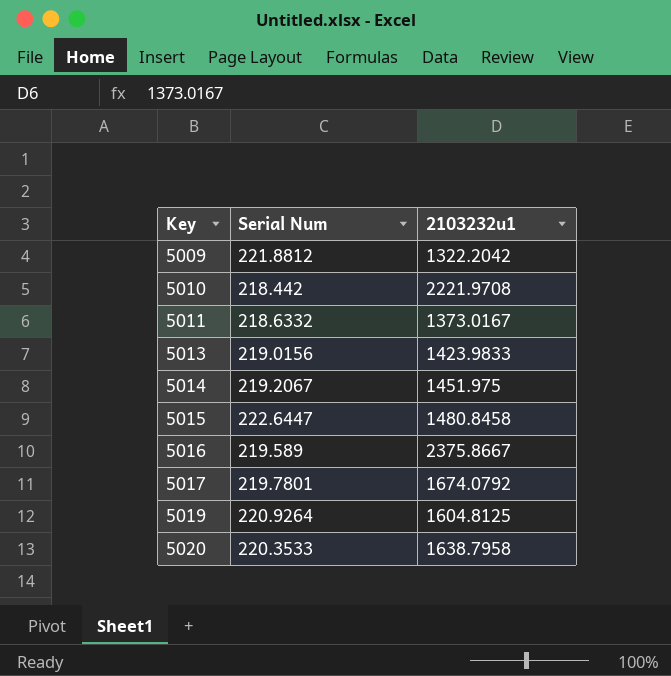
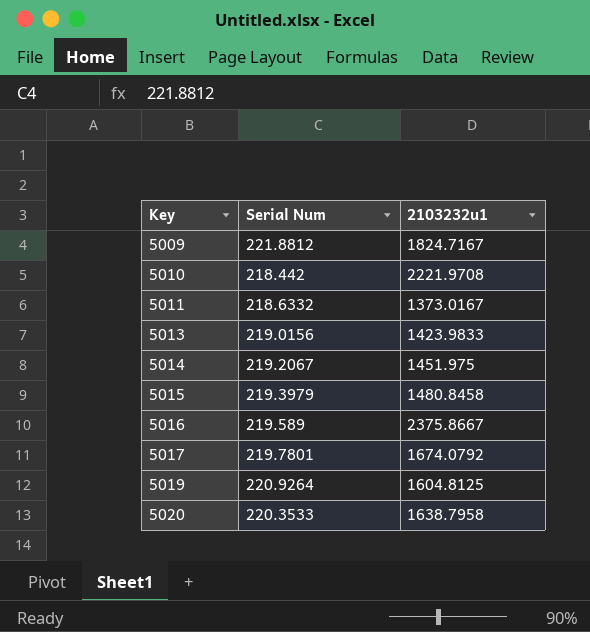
5009 | 2103232u1: 1322.2042 -> 1824.7167
5015 | Serial Num: 222.6447 -> 219.3979

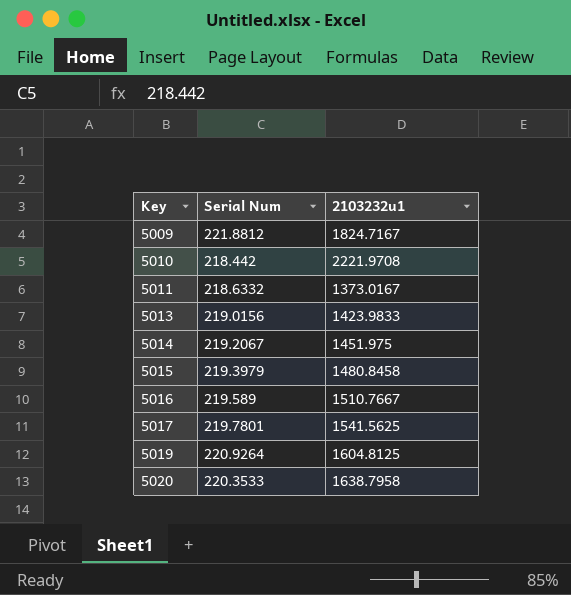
5016 | 2103232u1: 2375.8667 -> 1510.7667
5017 | 2103232u1: 1674.0792 -> 1541.5625

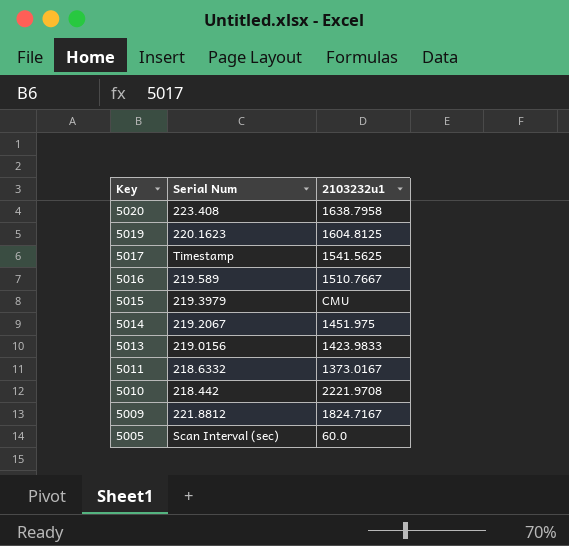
row order: Key ascending -> Key descending
5020 | Serial Num: 220.3533 -> 223.408
5019 | Serial Num: 220.9264 -> 220.1623
5017 | Serial Num: 219.7801 -> Timestamp
5015 | 2103232u1: 1480.8458 -> CMU
row 5005: none -> Scan Interval (sec) | 60.0

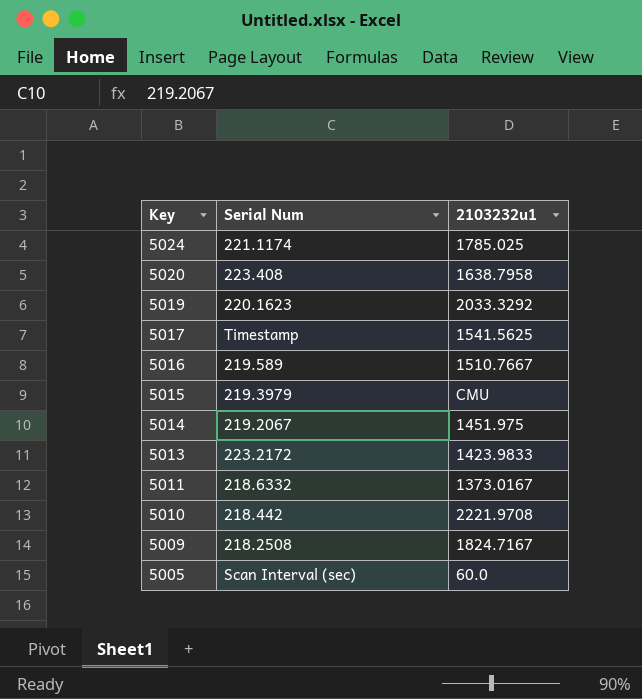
row 5024: none -> 221.1174 | 1785.025
5019 | 2103232u1: 1604.8125 -> 2033.3292
5013 | Serial Num: 219.0156 -> 223.2172
5009 | Serial Num: 221.8812 -> 218.2508

